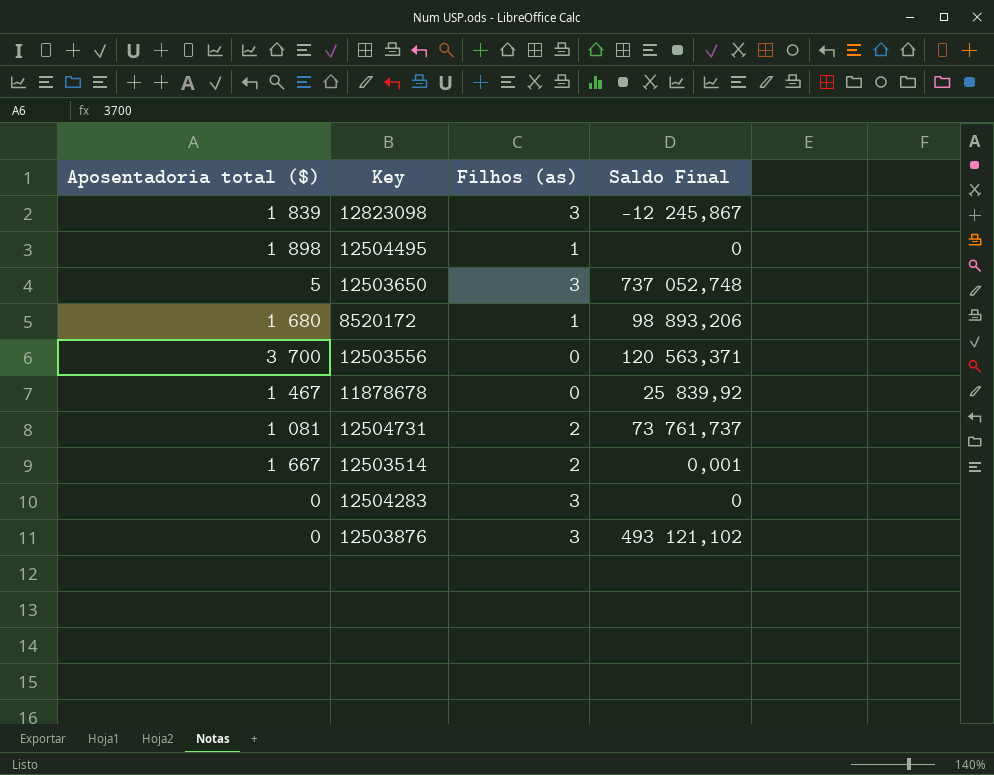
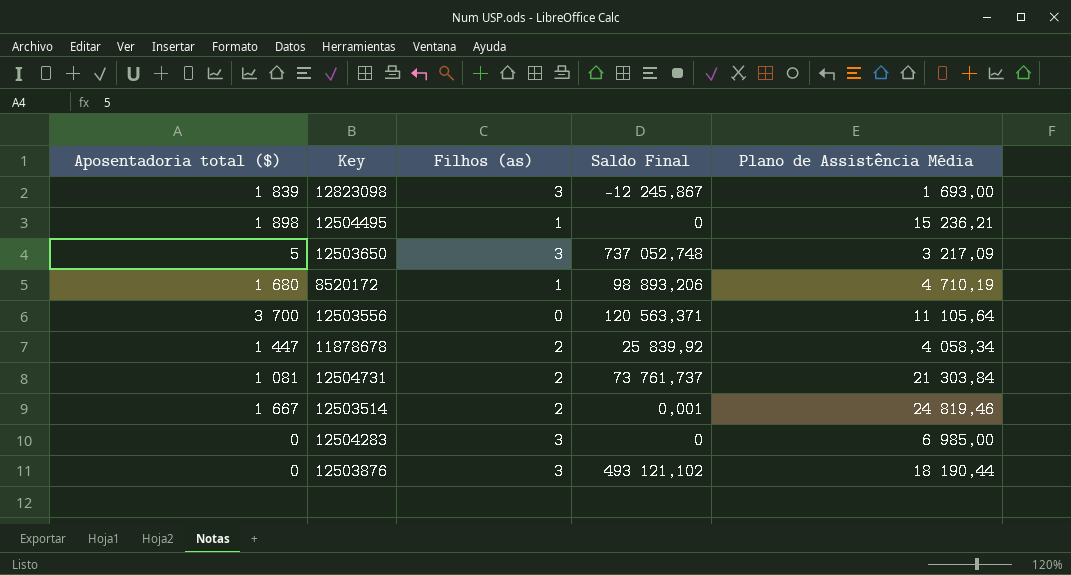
column Plano de Assistência Média | position: none -> 5
11878678 | Aposentadoria total ($): 1 467 -> 1 447
11878678 | Filhos (as): 0 -> 2

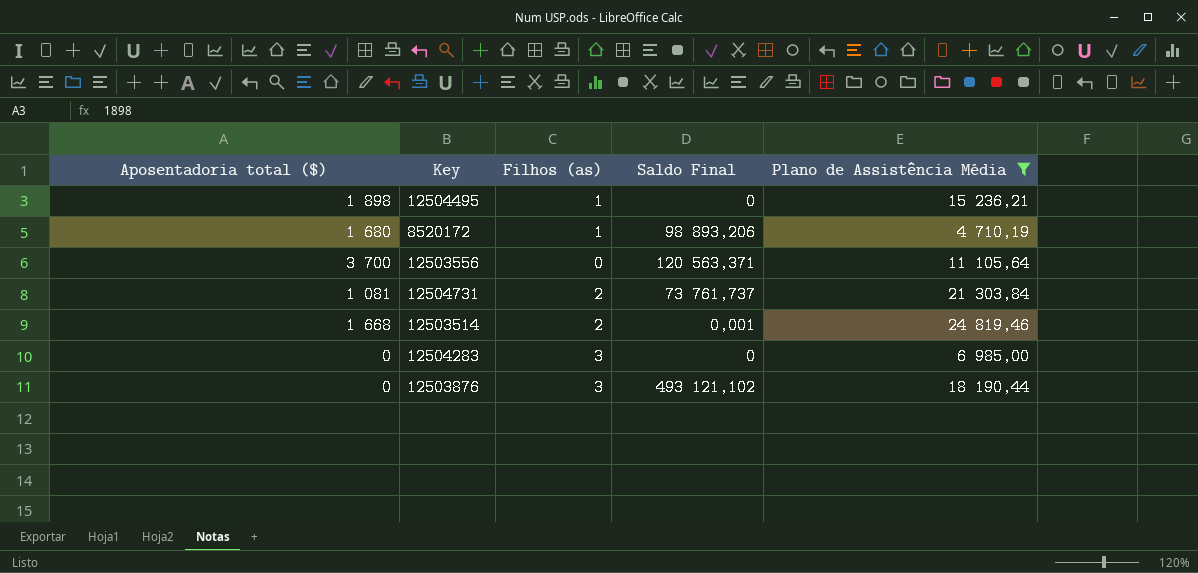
filter: none -> Plano de Assistência Média >= 4 710,19
12503514 | Aposentadoria total ($): 1 667 -> 1 668

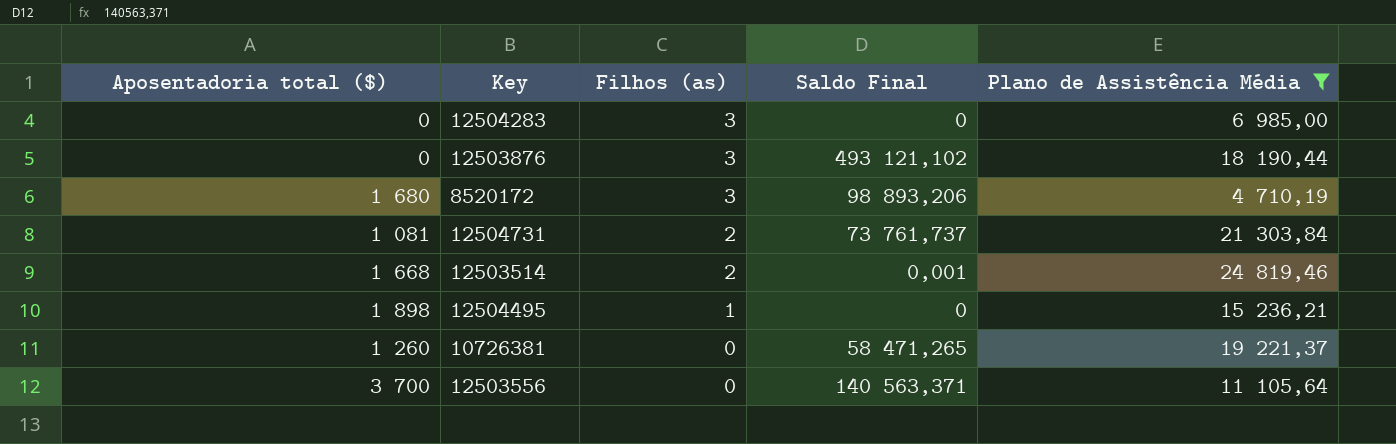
row order: none -> Filhos (as) descending
8520172 | Filhos (as): 1 -> 3
row 10726381: none -> 1 260 | 0 | 58 471,265 | 19 221,37
12503556 | Saldo Final: 120 563,371 -> 140 563,371

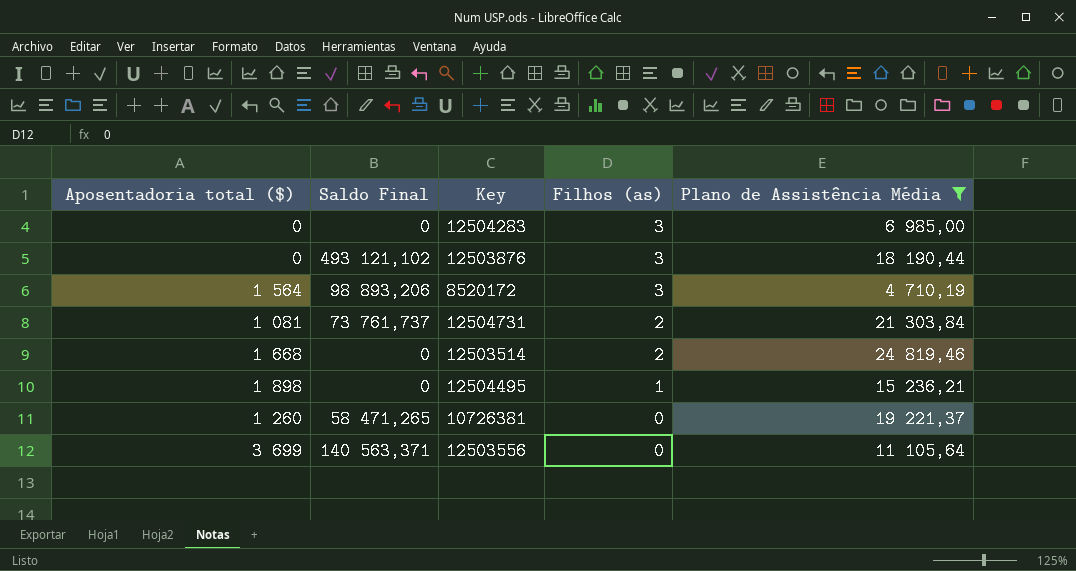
column Saldo Final | position: 4 -> 2
8520172 | Aposentadoria total ($): 1 680 -> 1 564
12503514 | Saldo Final: 0,001 -> 0
12503556 | Aposentadoria total ($): 3 700 -> 3 699

